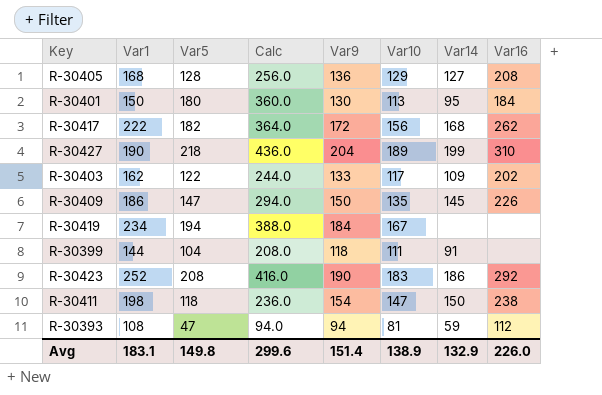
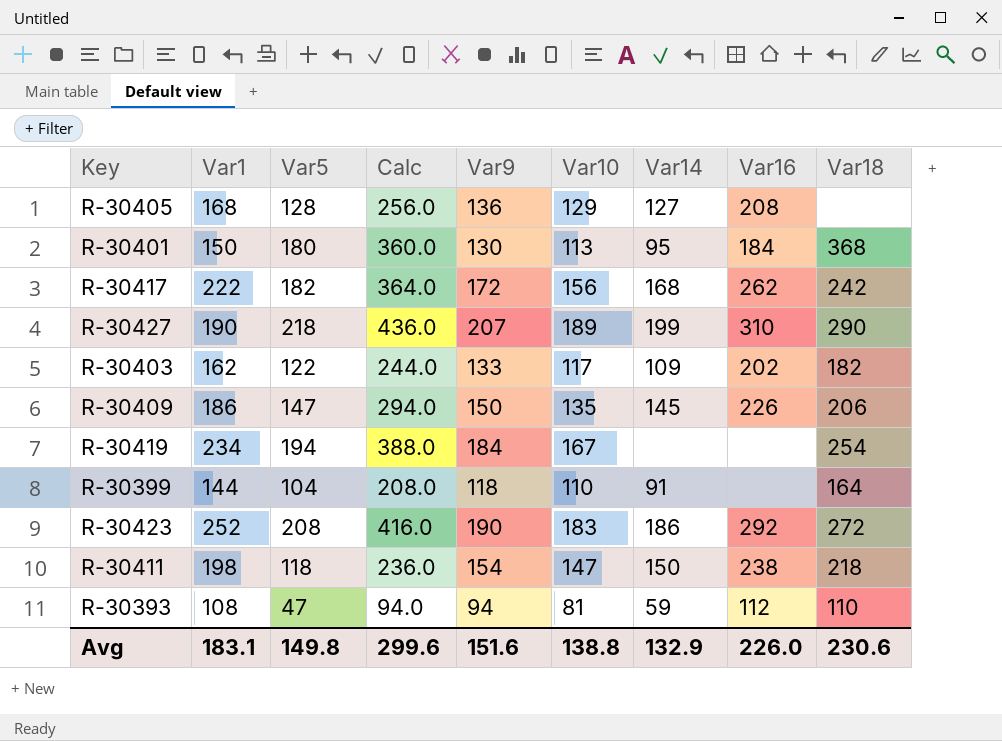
column Var18 | position: none -> 9
R-30427 | Var9: 204 -> 207
R-30399 | Var10: 111 -> 110
Avg | Var9: 151.4 -> 151.6
Avg | Var10: 138.9 -> 138.8

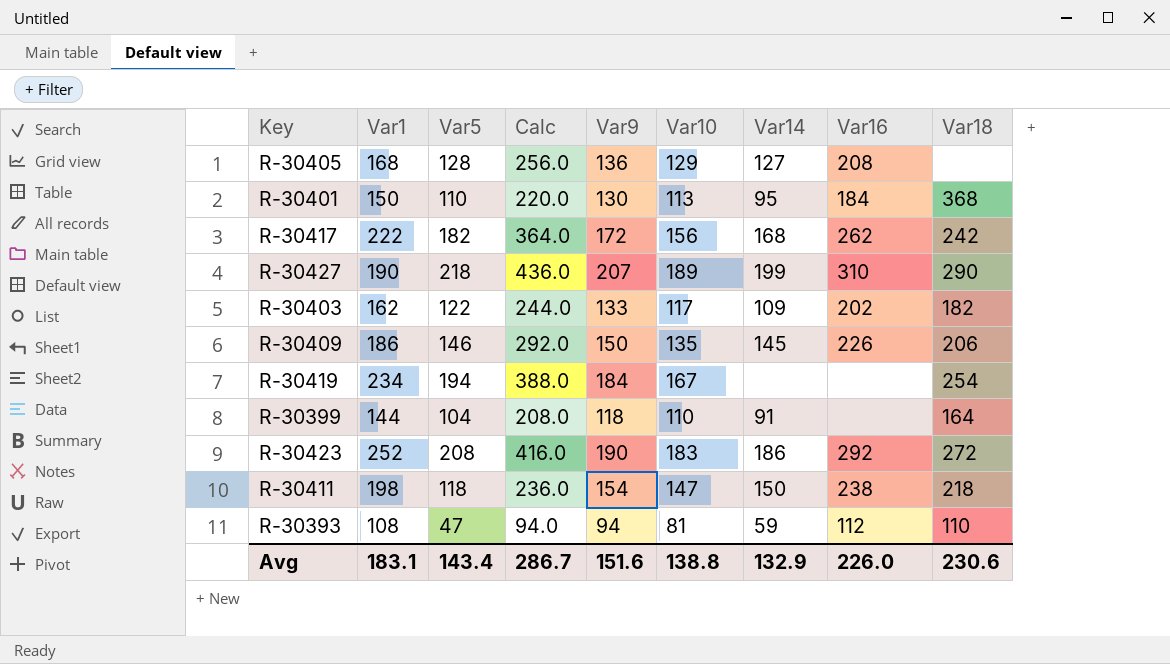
R-30401 | Var5: 180 -> 110
R-30401 | Calc: 360.0 -> 220.0
R-30409 | Var5: 147 -> 146
R-30409 | Calc: 294.0 -> 292.0
Avg | Var5: 149.8 -> 143.4
Avg | Calc: 299.6 -> 286.7

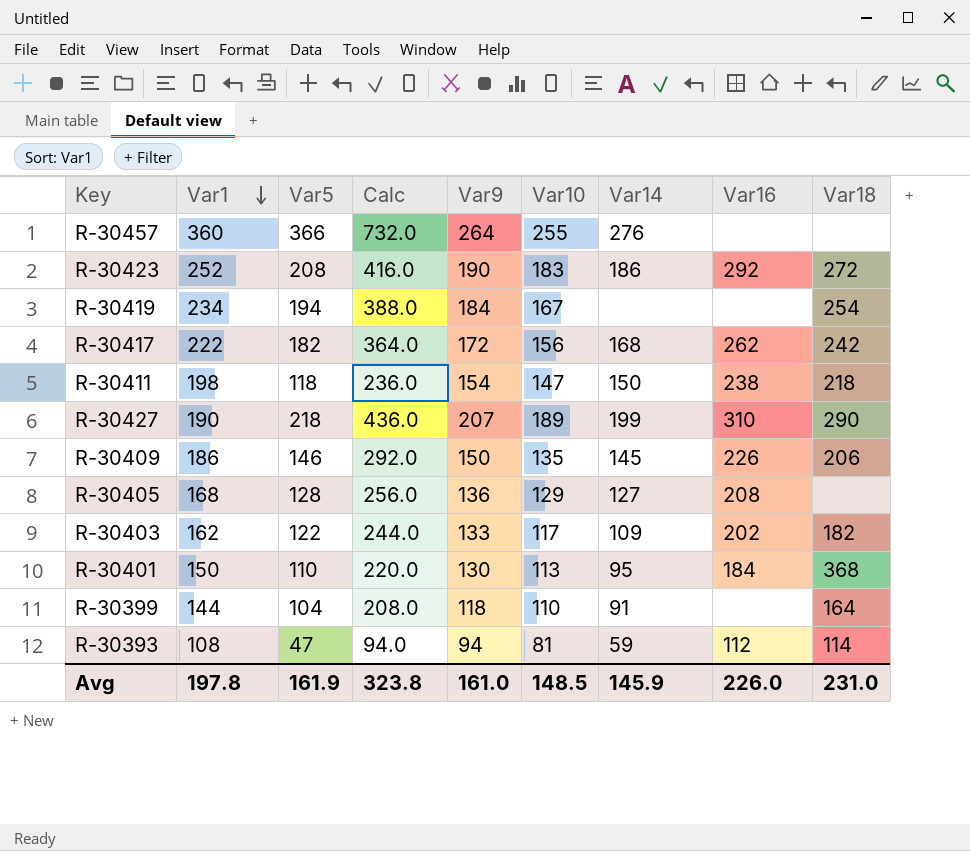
row order: none -> Var1 descending
row R-30457: none -> 360 | 366 | 732.0 | 264 | 255 | 276 | none | none
R-30393 | Var18: 110 -> 114
Avg | Var1: 183.1 -> 197.8
Avg | Var5: 143.4 -> 161.9
Avg | Calc: 286.7 -> 323.8
Avg | Var9: 151.6 -> 161.0
Avg | Var10: 138.8 -> 148.5
Avg | Var14: 132.9 -> 145.9
Avg | Var18: 230.6 -> 231.0

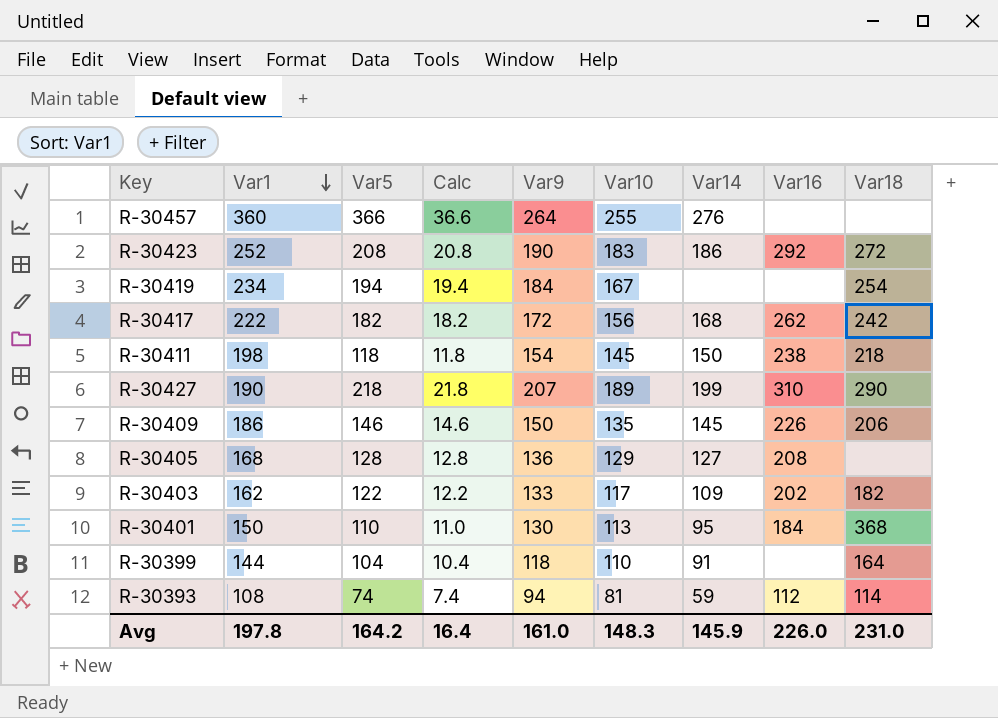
column Calc | formula: [Var5] * 2 -> [Var5] * 0.1
R-30411 | Var10: 147 -> 145
R-30393 | Var5: 47 -> 74
Avg | Var5: 161.9 -> 164.2
Avg | Calc: 323.8 -> 16.4
Avg | Var10: 148.5 -> 148.3

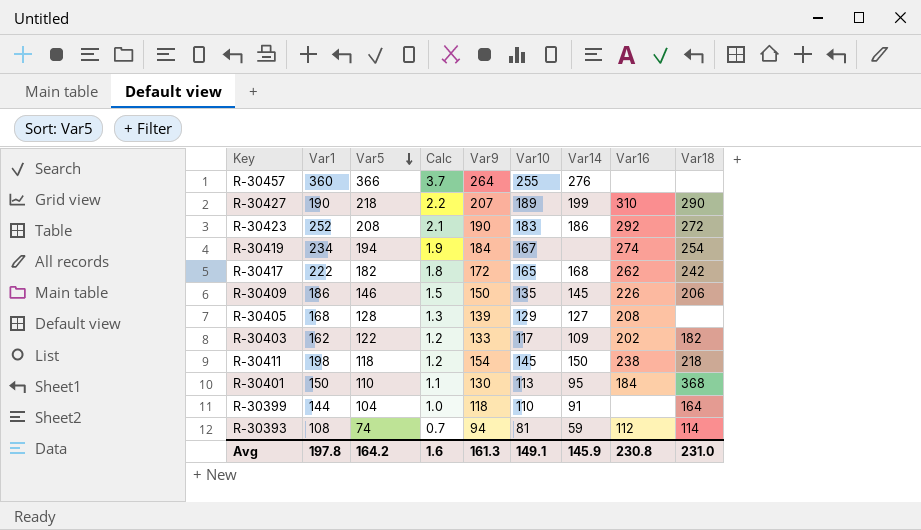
row order: Var1 descending -> Var5 descending
column Calc | formula: [Var5] * 0.1 -> [Var5] * 0.01
R-30419 | Var16: none -> 274
R-30417 | Var10: 156 -> 165
R-30405 | Var9: 136 -> 139
Avg | Calc: 16.4 -> 1.6
Avg | Var9: 161.0 -> 161.3
Avg | Var10: 148.3 -> 149.1
Avg | Var16: 226.0 -> 230.8

